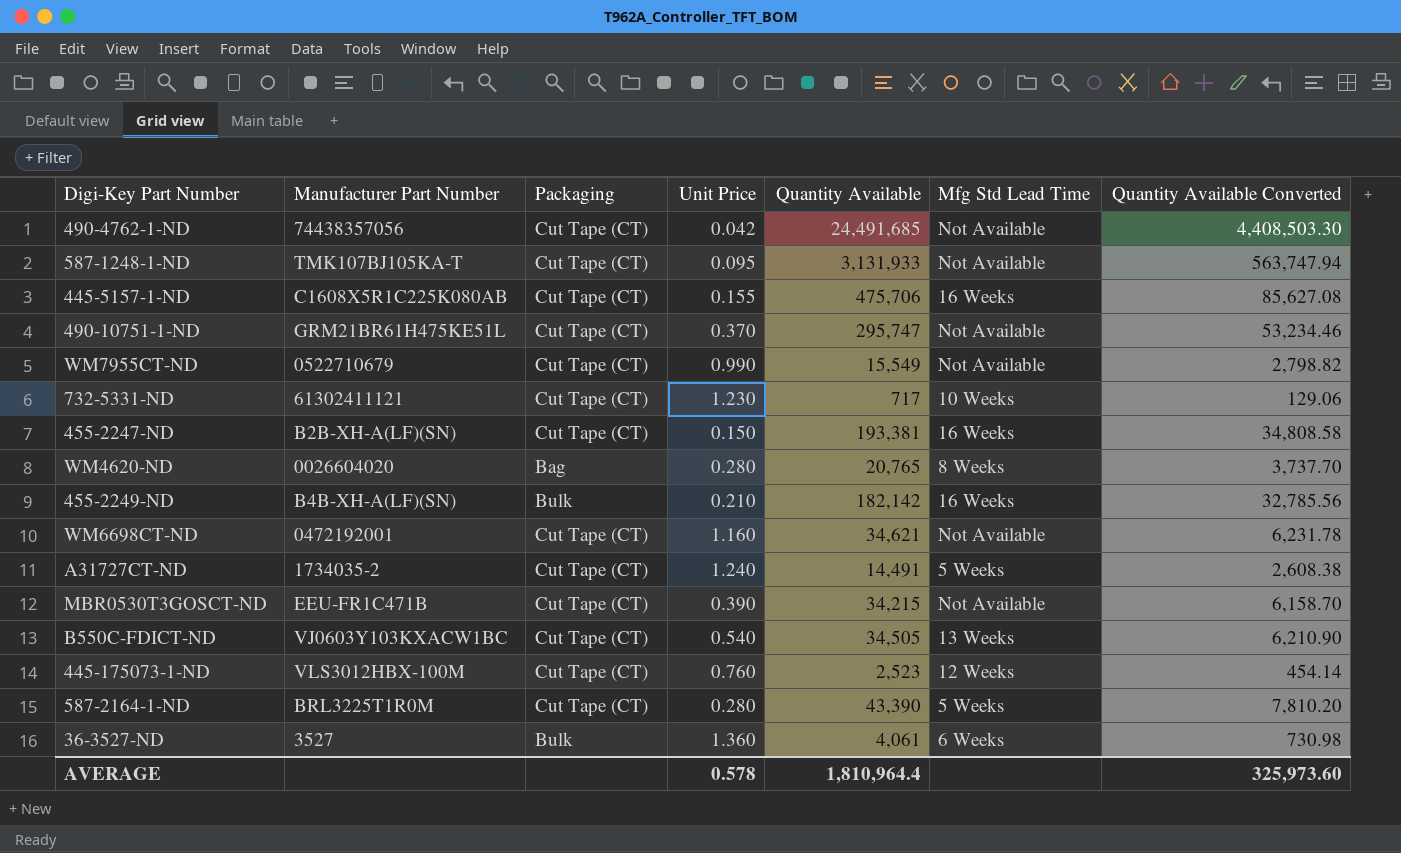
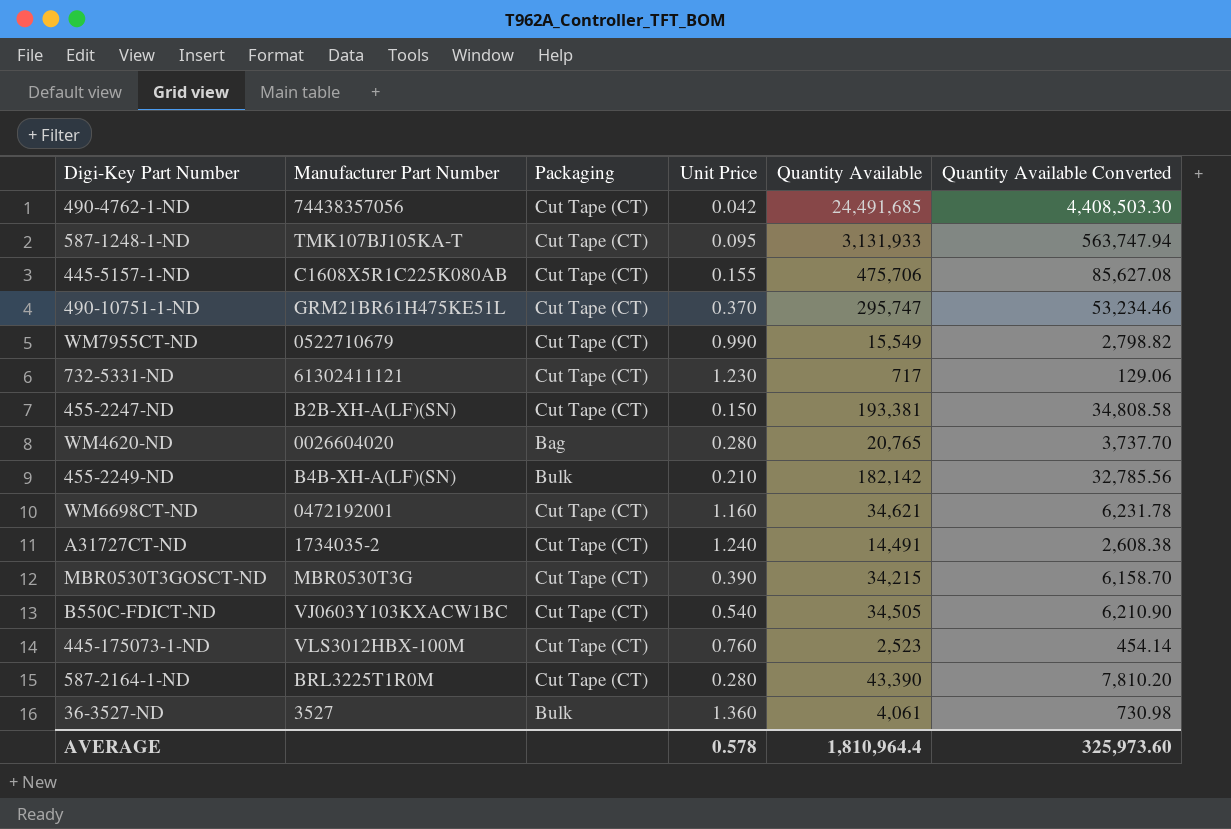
column Mfg Std Lead Time | position: 6 -> none
MBR0530T3GOSCT-ND | Manufacturer Part Number: EEU-FR1C471B -> MBR0530T3G

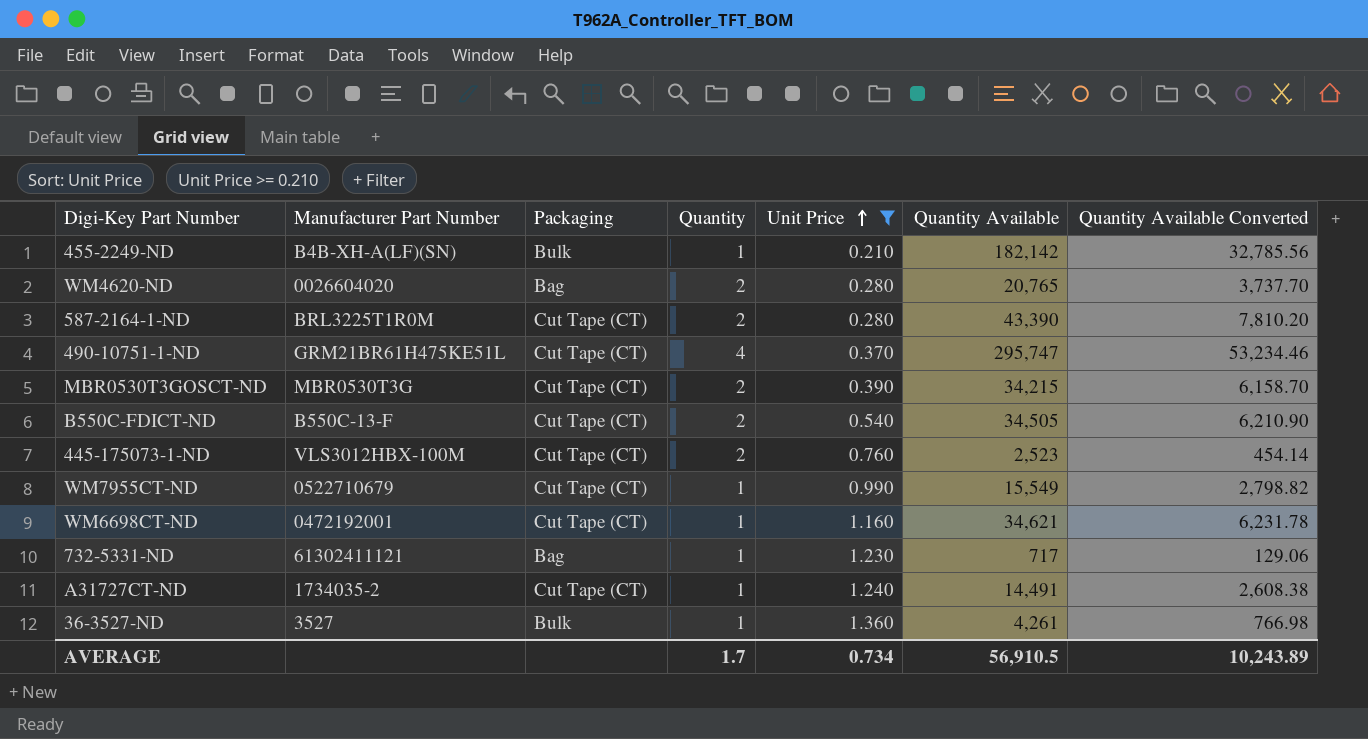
filter: none -> Unit Price >= 0.210
row order: none -> Unit Price ascending
column Quantity | position: none -> 4
B550C-FDICT-ND | Manufacturer Part Number: VJ0603Y103KXACW1BC -> B550C-13-F
732-5331-ND | Packaging: Cut Tape (CT) -> Bag
36-3527-ND | Quantity Available: 4,061 -> 4,261
36-3527-ND | Quantity Available Converted: 730.98 -> 766.98
AVERAGE | Unit Price: 0.578 -> 0.734
AVERAGE | Quantity Available: 1,810,964.4 -> 56,910.5
AVERAGE | Quantity Available Converted: 325,973.60 -> 10,243.89

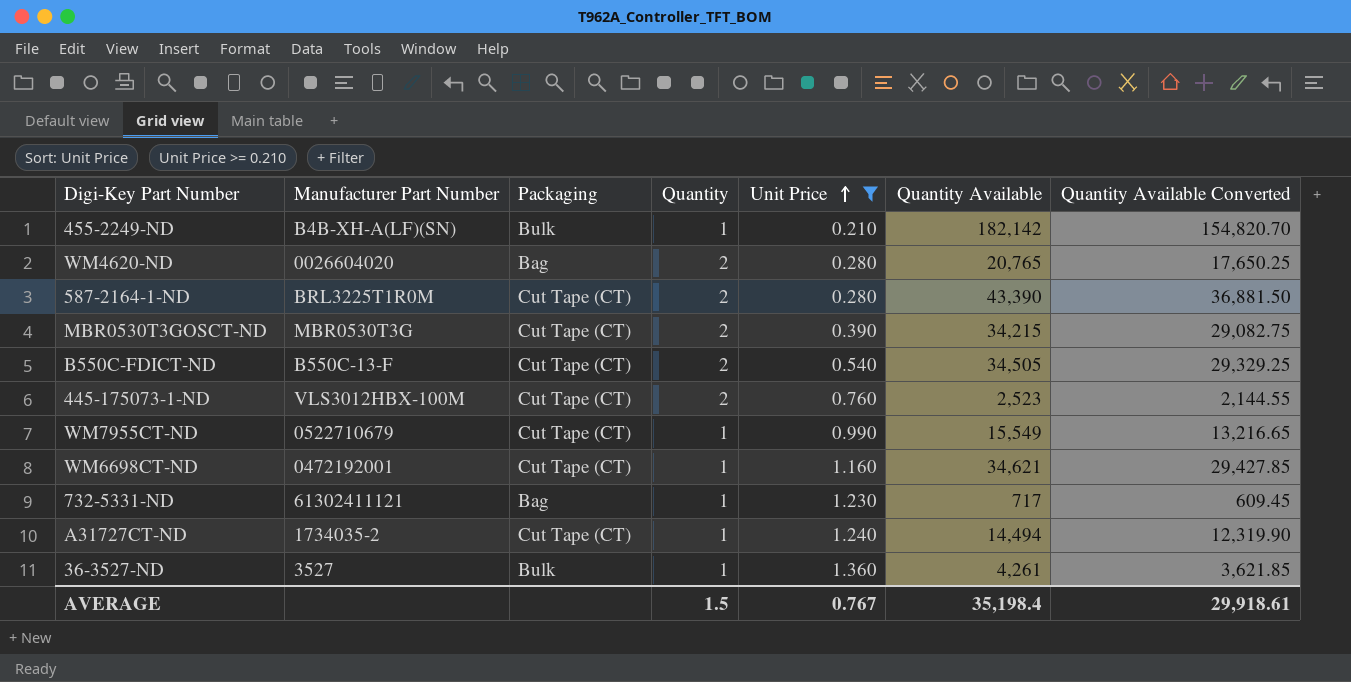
column Quantity Available Converted | formula: [Quantity Available] * 0.18 -> [Quantity Available] * 0.85
row 490-10751-1-ND: GRM21BR61H475KE51L | Cut Tape (CT) | 4 | 0.370 | 295,747 | 53,234.46 -> none
A31727CT-ND | Quantity Available: 14,491 -> 14,494
AVERAGE | Quantity: 1.7 -> 1.5
AVERAGE | Unit Price: 0.734 -> 0.767
AVERAGE | Quantity Available: 56,910.5 -> 35,198.4
AVERAGE | Quantity Available Converted: 10,243.89 -> 29,918.61

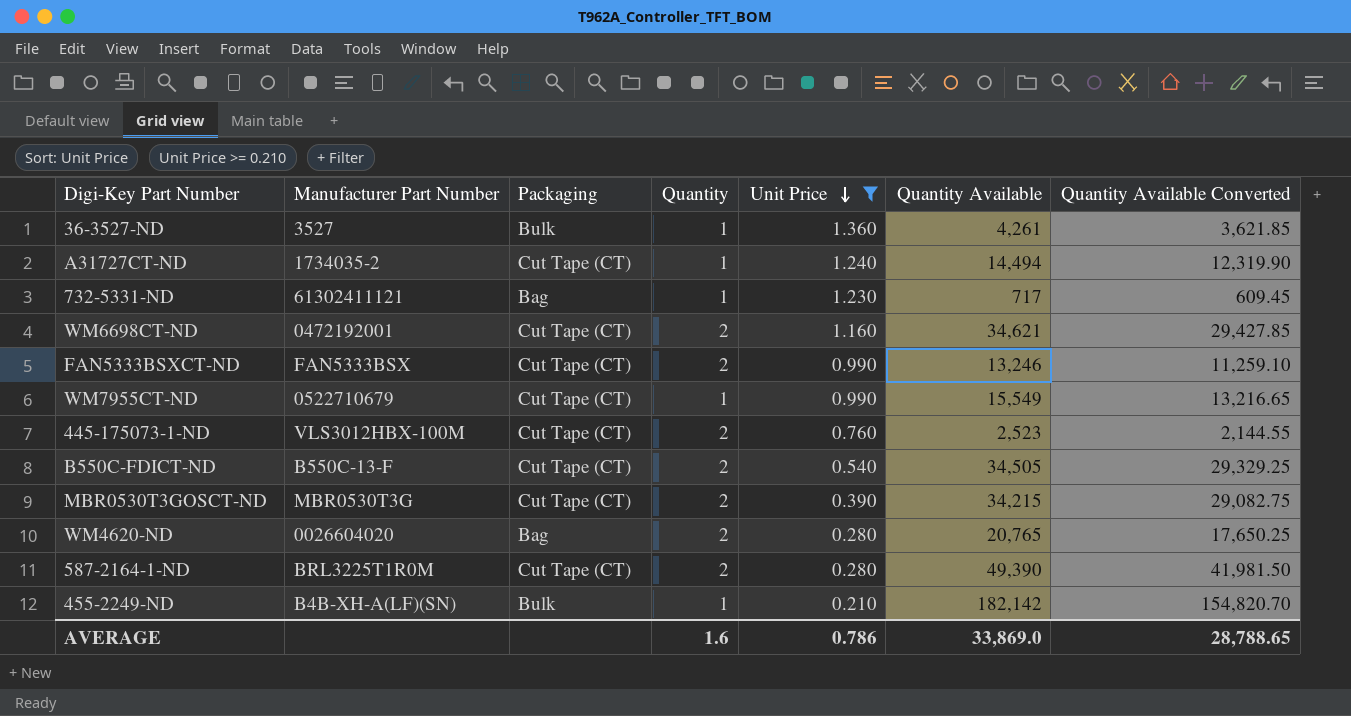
row order: Unit Price ascending -> Unit Price descending
WM6698CT-ND | Quantity: 1 -> 2
row FAN5333BSXCT-ND: none -> FAN5333BSX | Cut Tape (CT) | 2 | 0.990 | 13,246 | 11,259.10
587-2164-1-ND | Quantity Available: 43,390 -> 49,390
587-2164-1-ND | Quantity Available Converted: 36,881.50 -> 41,981.50
AVERAGE | Quantity: 1.5 -> 1.6
AVERAGE | Unit Price: 0.767 -> 0.786
AVERAGE | Quantity Available: 35,198.4 -> 33,869.0
AVERAGE | Quantity Available Converted: 29,918.61 -> 28,788.65

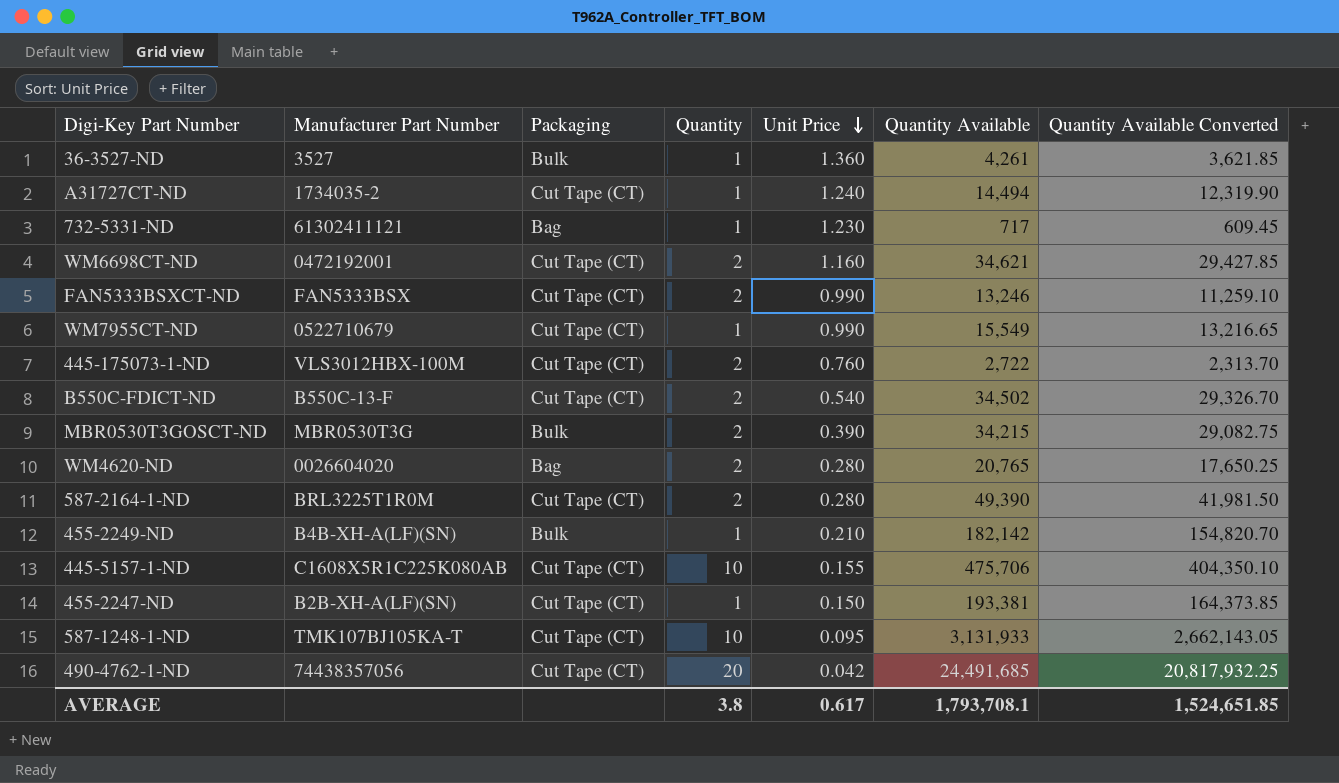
filter: Unit Price >= 0.210 -> none
445-175073-1-ND | Quantity Available: 2,523 -> 2,722
445-175073-1-ND | Quantity Available Converted: 2,144.55 -> 2,313.70
B550C-FDICT-ND | Quantity Available: 34,505 -> 34,502
B550C-FDICT-ND | Quantity Available Converted: 29,329.25 -> 29,326.70
MBR0530T3GOSCT-ND | Packaging: Cut Tape (CT) -> Bulk
AVERAGE | Quantity: 1.6 -> 3.8
AVERAGE | Unit Price: 0.786 -> 0.617
AVERAGE | Quantity Available: 33,869.0 -> 1,793,708.1
AVERAGE | Quantity Available Converted: 28,788.65 -> 1,524,651.85

